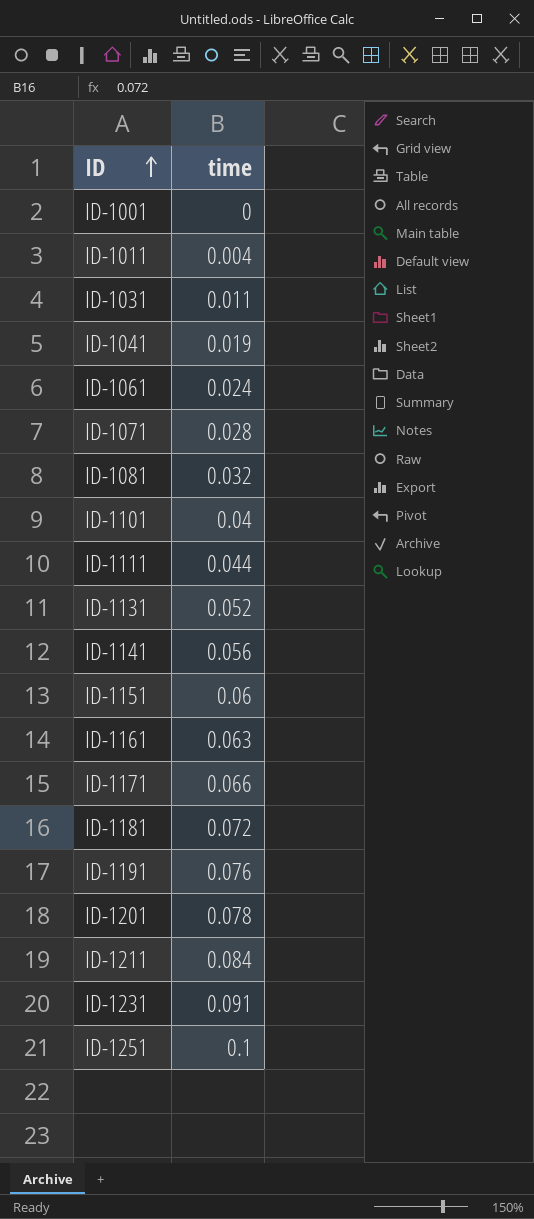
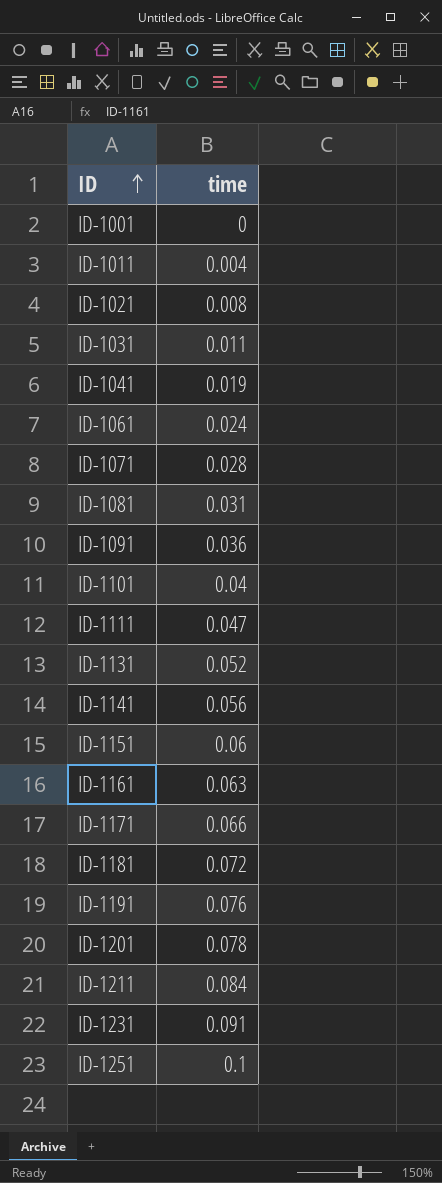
row ID-1021: none -> 0.008
ID-1081 | time: 0.032 -> 0.031
row ID-1091: none -> 0.036
ID-1111 | time: 0.044 -> 0.047

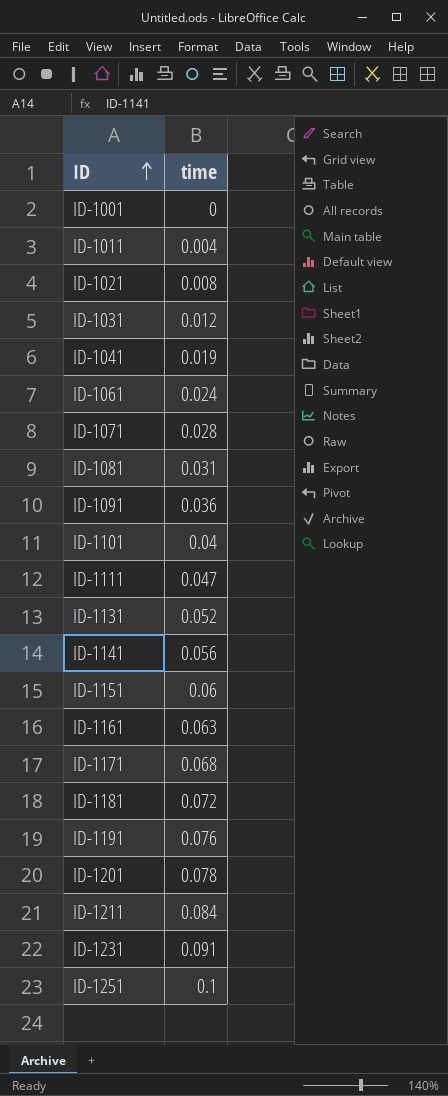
ID-1031 | time: 0.011 -> 0.012
ID-1171 | time: 0.066 -> 0.068

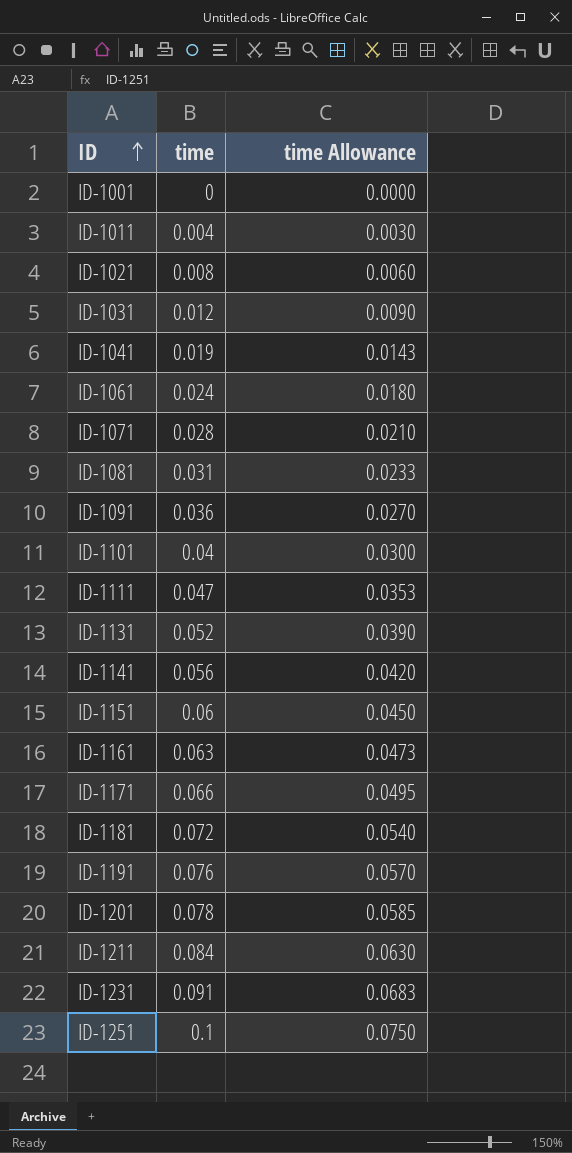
column time Allowance | formula: none -> [time] * 0.75
ID-1171 | time: 0.068 -> 0.066

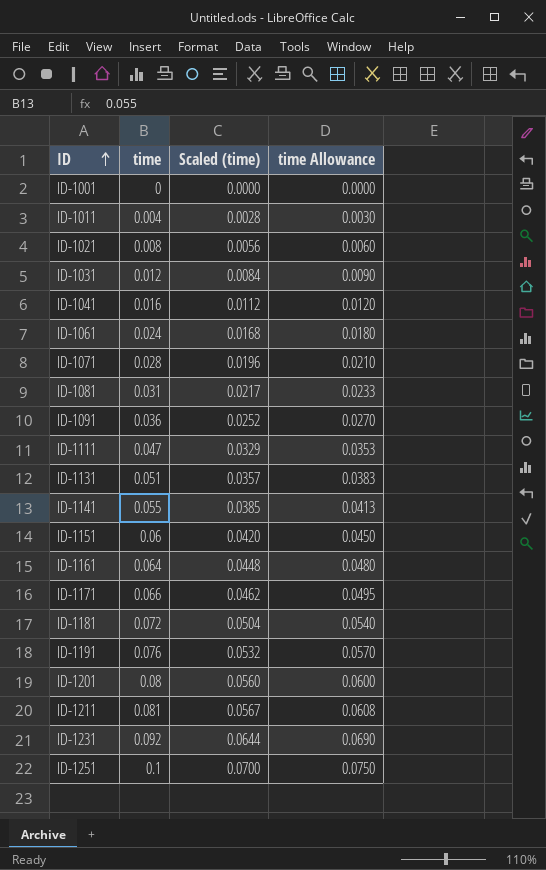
column Scaled (time) | formula: none -> [time] * 0.7
row ID-1101: 0.04 | 0.0300 -> none
ID-1041 | time: 0.019 -> 0.016
ID-1041 | time Allowance: 0.0143 -> 0.0120
ID-1131 | time: 0.052 -> 0.051
ID-1131 | time Allowance: 0.0390 -> 0.0383
ID-1141 | time: 0.056 -> 0.055
ID-1141 | time Allowance: 0.0420 -> 0.0413
ID-1161 | time: 0.063 -> 0.064
ID-1161 | time Allowance: 0.0473 -> 0.0480
ID-1201 | time: 0.078 -> 0.08
ID-1201 | time Allowance: 0.0585 -> 0.0600
ID-1211 | time: 0.084 -> 0.081
ID-1211 | time Allowance: 0.0630 -> 0.0608
ID-1231 | time: 0.091 -> 0.092
ID-1231 | time Allowance: 0.0683 -> 0.0690

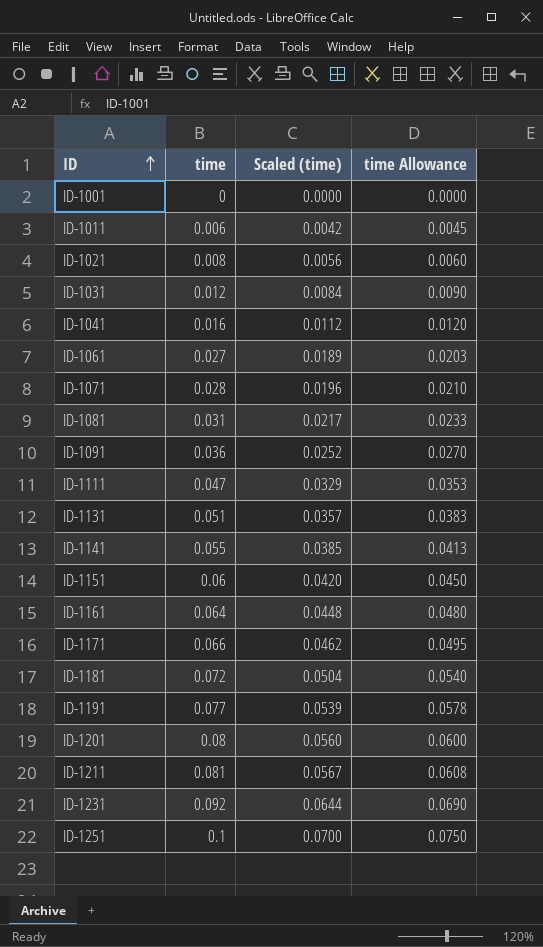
ID-1011 | time: 0.004 -> 0.006
ID-1011 | Scaled (time): 0.0028 -> 0.0042
ID-1011 | time Allowance: 0.0030 -> 0.0045
ID-1061 | time: 0.024 -> 0.027
ID-1061 | Scaled (time): 0.0168 -> 0.0189
ID-1061 | time Allowance: 0.0180 -> 0.0203
ID-1191 | time: 0.076 -> 0.077
ID-1191 | Scaled (time): 0.0532 -> 0.0539
ID-1191 | time Allowance: 0.0570 -> 0.0578

